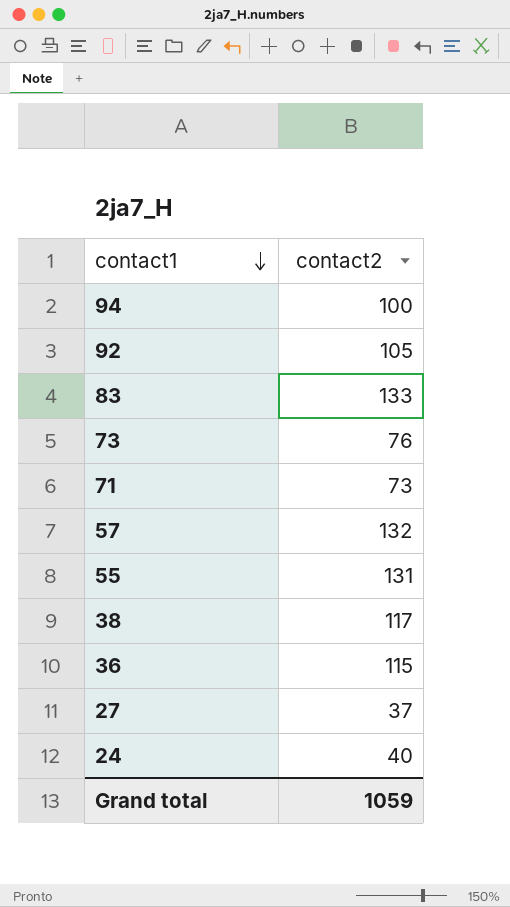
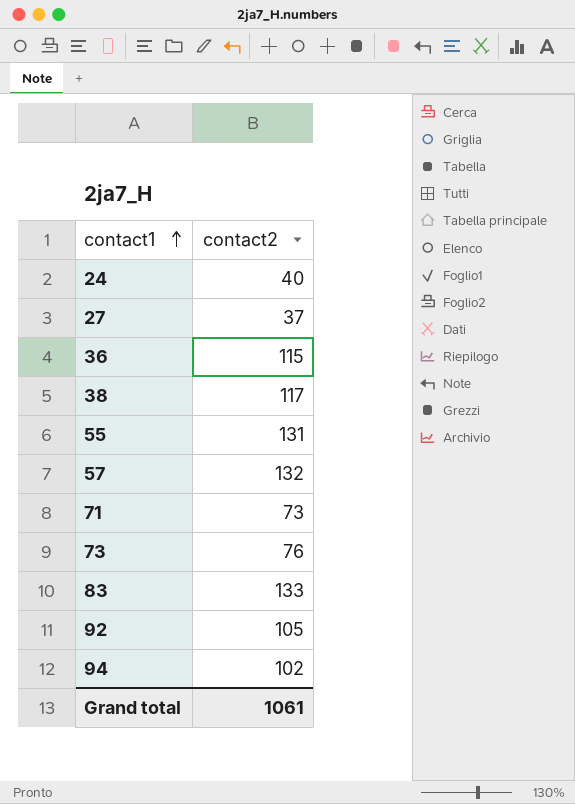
row order: contact1 descending -> contact1 ascending
94 | contact2: 100 -> 102
Grand total | contact2: 1059 -> 1061

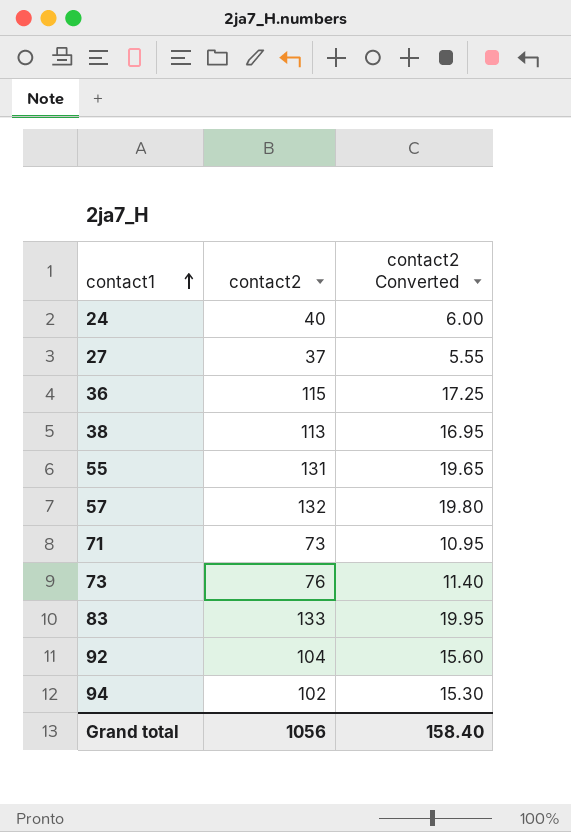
column contact2 Converted | formula: none -> [contact2] * 0.15
38 | contact2: 117 -> 113
92 | contact2: 105 -> 104
Grand total | contact2: 1061 -> 1056

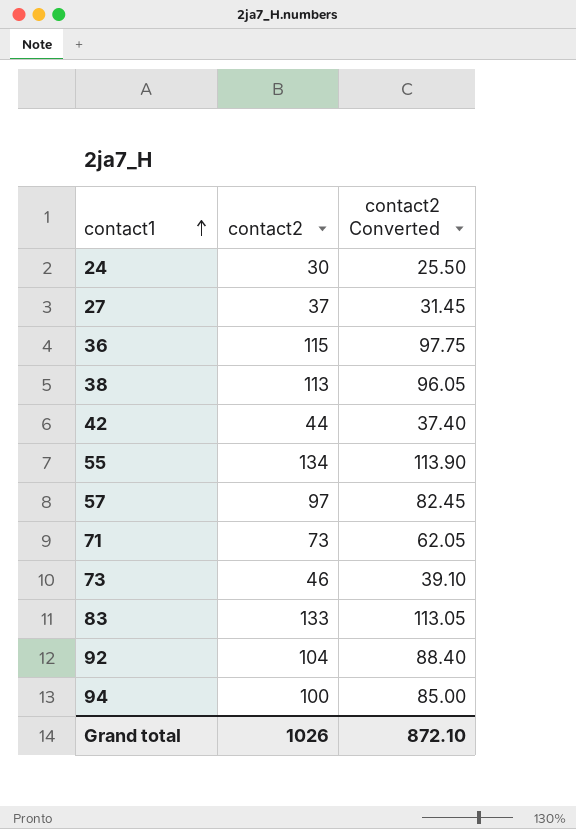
column contact2 Converted | formula: [contact2] * 0.15 -> [contact2] * 0.85
24 | contact2: 40 -> 30
row 42: none -> 44 | 37.40
55 | contact2: 131 -> 134
57 | contact2: 132 -> 97
73 | contact2: 76 -> 46
94 | contact2: 102 -> 100
Grand total | contact2: 1056 -> 1026
Grand total | contact2 Converted: 158.40 -> 872.10

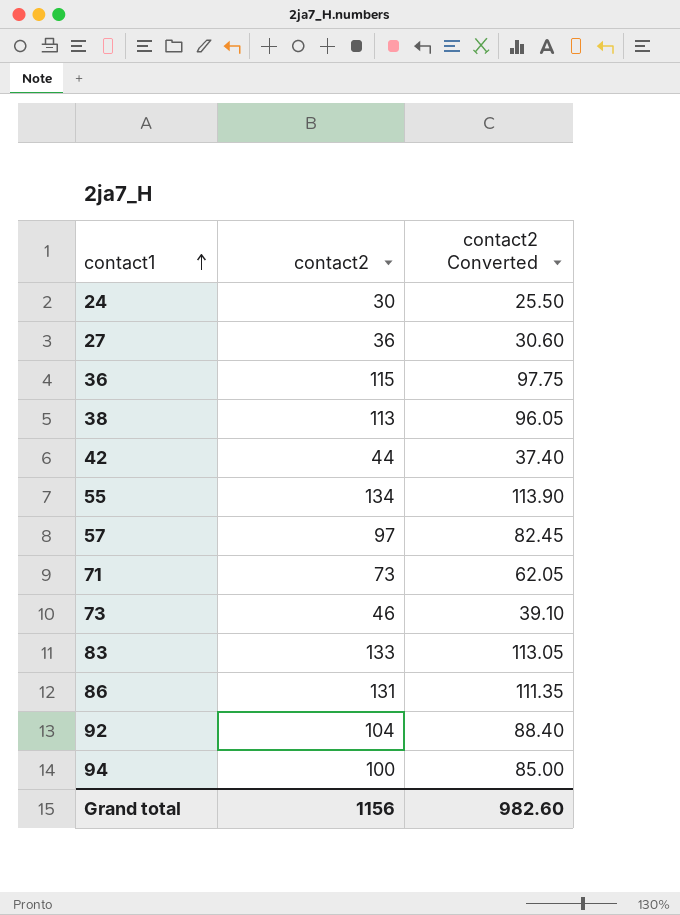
27 | contact2: 37 -> 36
27 | contact2 Converted: 31.45 -> 30.60
row 86: none -> 131 | 111.35
Grand total | contact2: 1026 -> 1156
Grand total | contact2 Converted: 872.10 -> 982.60

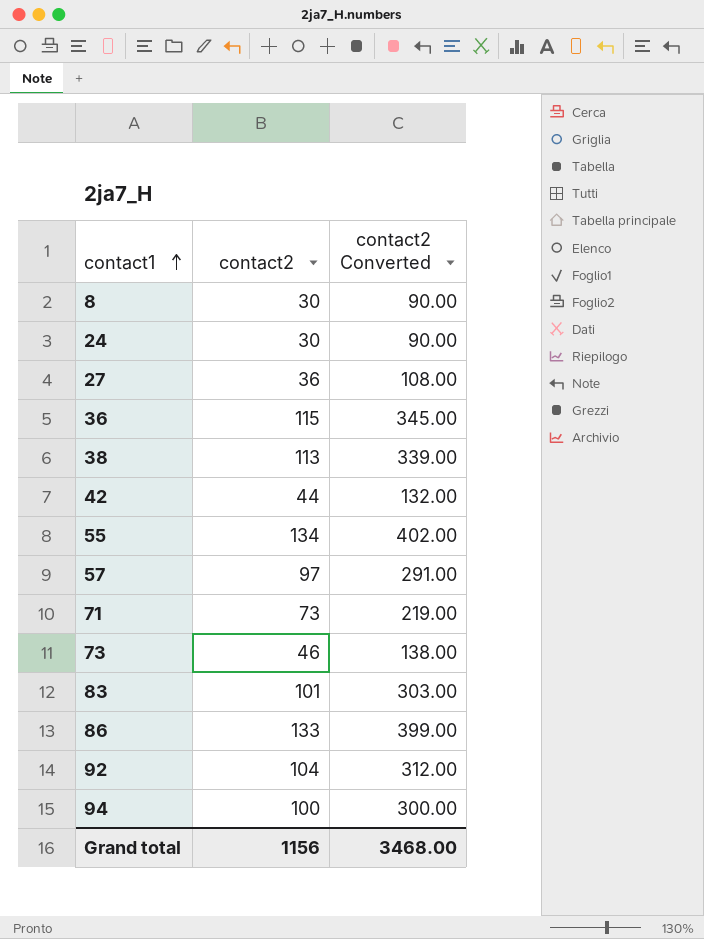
column contact2 Converted | formula: [contact2] * 0.85 -> [contact2] * 3
row 8: none -> 30 | 90.00
83 | contact2: 133 -> 101
86 | contact2: 131 -> 133
Grand total | contact2 Converted: 982.60 -> 3468.00

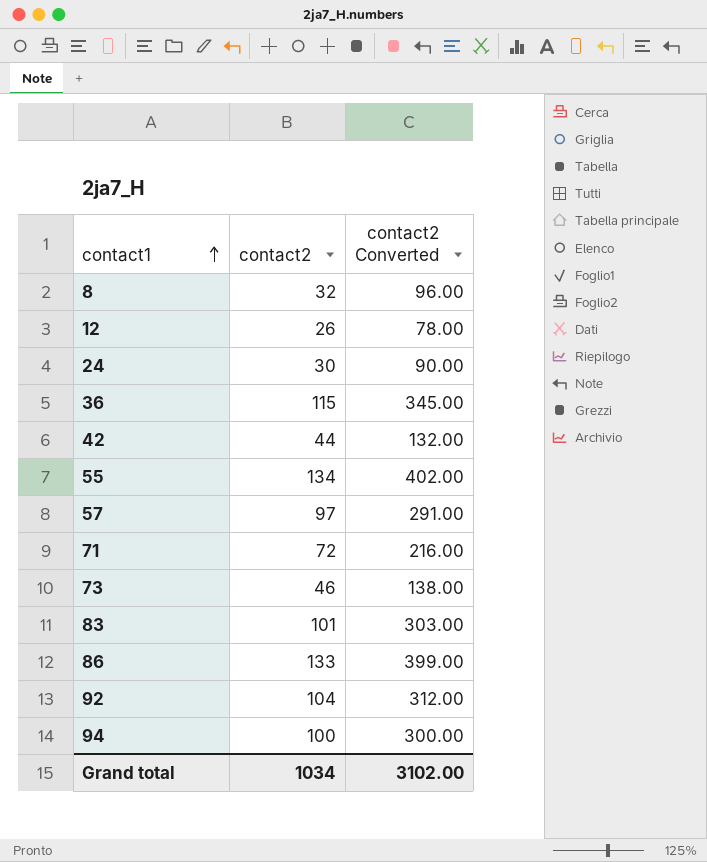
row 27: 36 | 108.00 -> none
row 38: 113 | 339.00 -> none
8 | contact2: 30 -> 32
8 | contact2 Converted: 90.00 -> 96.00
row 12: none -> 26 | 78.00
71 | contact2: 73 -> 72
71 | contact2 Converted: 219.00 -> 216.00
Grand total | contact2: 1156 -> 1034
Grand total | contact2 Converted: 3468.00 -> 3102.00

